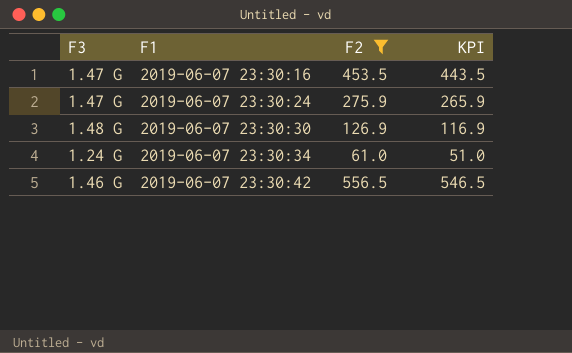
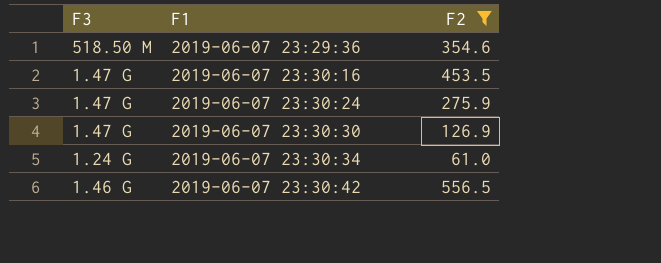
column KPI | formula: [F2] - 10 -> none
row 2019-06-07 23:29:36: none -> 518.50 M | 354.6
2019-06-07 23:30:30 | F3: 1.48 G -> 1.47 G

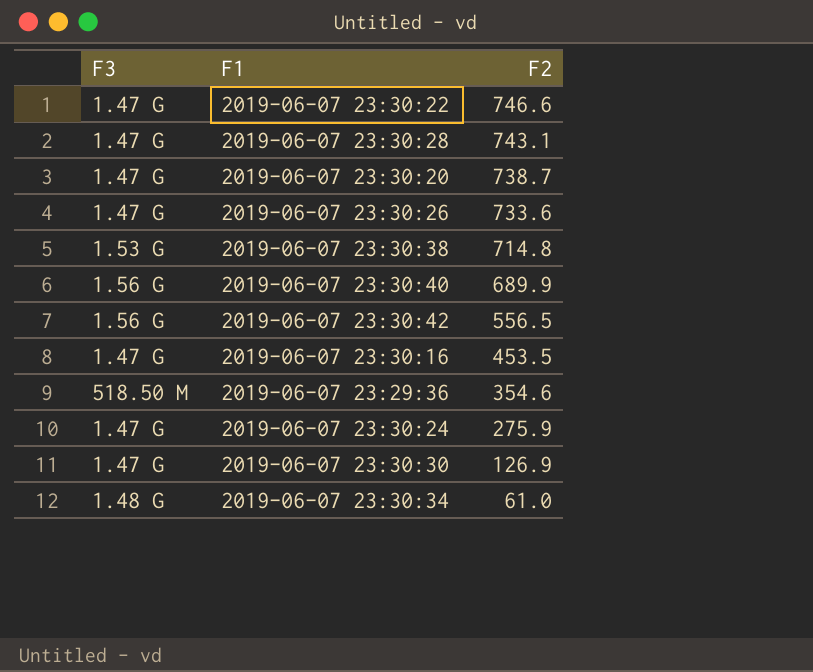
filter: F2 <= 556.5 -> none
row order: F1 ascending -> F2 descending
2019-06-07 23:30:42 | F3: 1.46 G -> 1.56 G
2019-06-07 23:30:34 | F3: 1.24 G -> 1.48 G

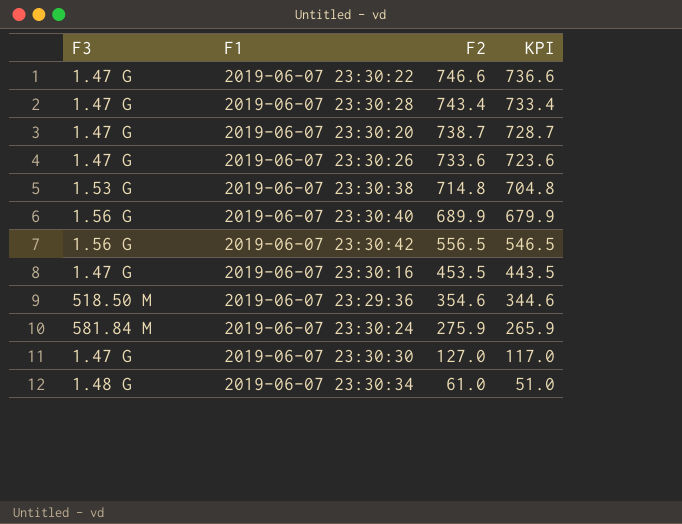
column KPI | formula: none -> [F2] - 10
2019-06-07 23:30:28 | F2: 743.1 -> 743.4
2019-06-07 23:30:24 | F3: 1.47 G -> 581.84 M
2019-06-07 23:30:30 | F2: 126.9 -> 127.0

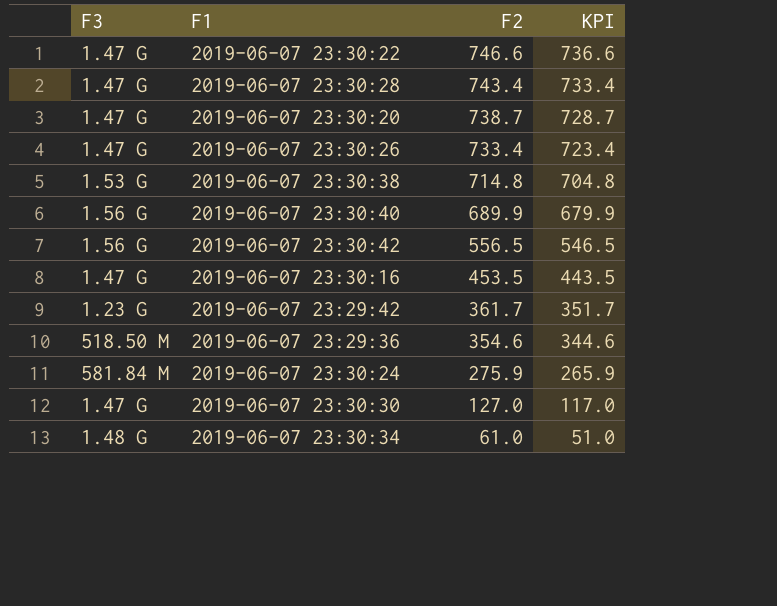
2019-06-07 23:30:26 | F2: 733.6 -> 733.4
2019-06-07 23:30:26 | KPI: 723.6 -> 723.4
row 2019-06-07 23:29:42: none -> 1.23 G | 361.7 | 351.7

